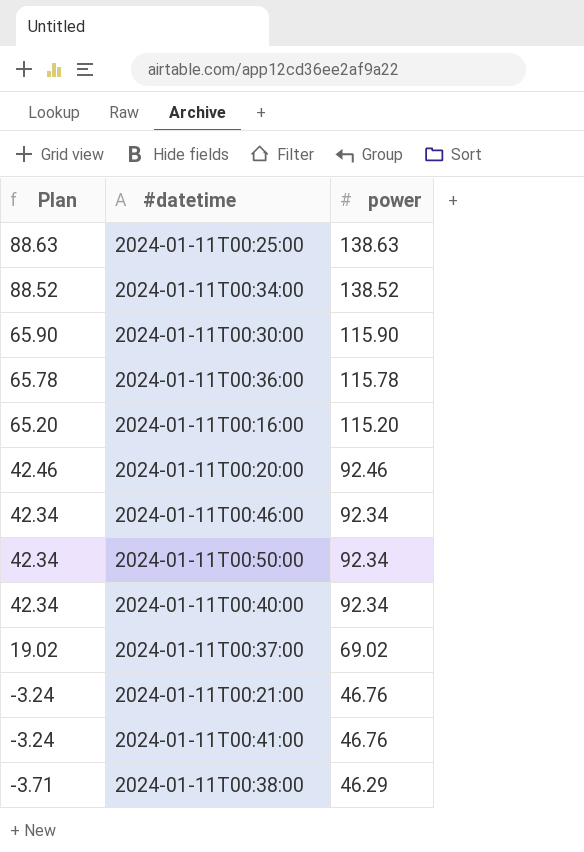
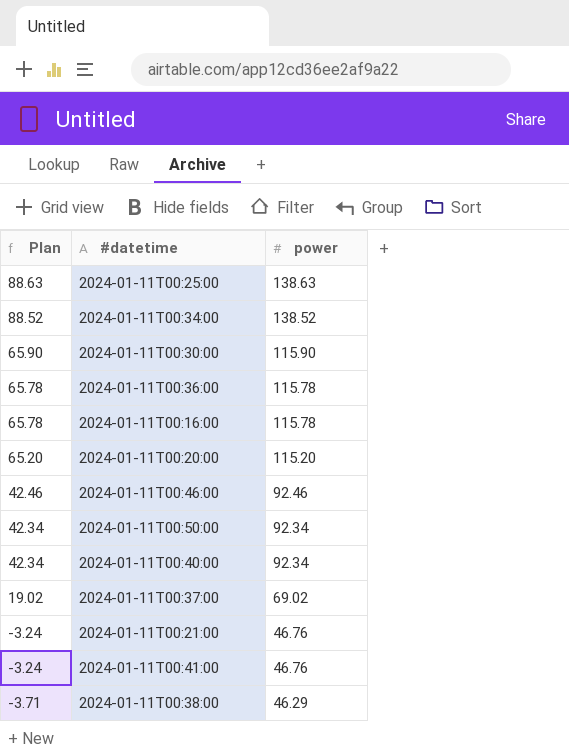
2024-01-11T00:16:00 | Plan: 65.20 -> 65.78
2024-01-11T00:16:00 | power: 115.20 -> 115.78
2024-01-11T00:20:00 | Plan: 42.46 -> 65.20
2024-01-11T00:20:00 | power: 92.46 -> 115.20
2024-01-11T00:46:00 | Plan: 42.34 -> 42.46
2024-01-11T00:46:00 | power: 92.34 -> 92.46

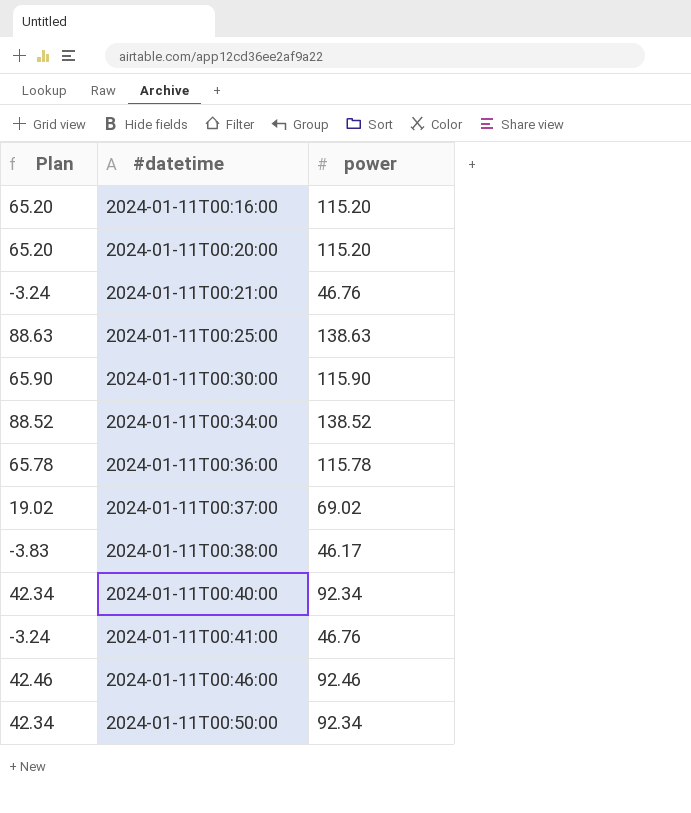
row order: Plan descending -> #datetime ascending
2024-01-11T00:16:00 | Plan: 65.78 -> 65.20
2024-01-11T00:16:00 | power: 115.78 -> 115.20
2024-01-11T00:38:00 | Plan: -3.71 -> -3.83
2024-01-11T00:38:00 | power: 46.29 -> 46.17

